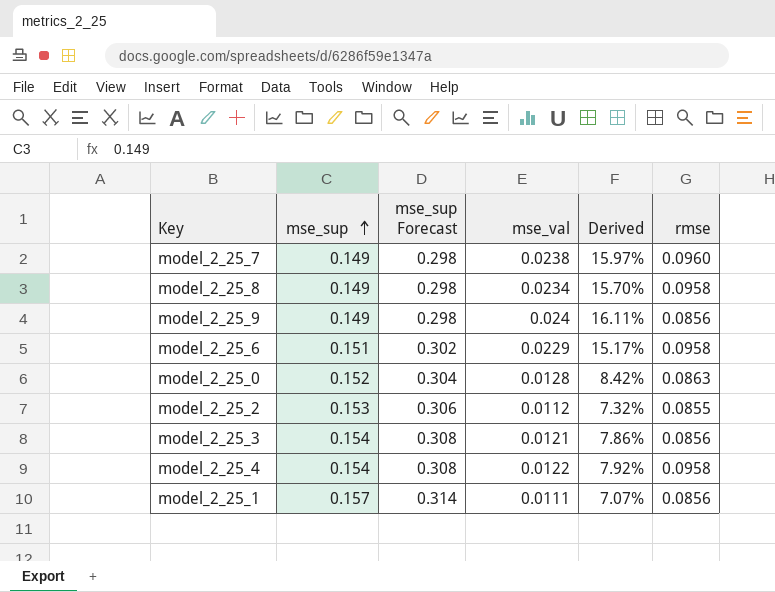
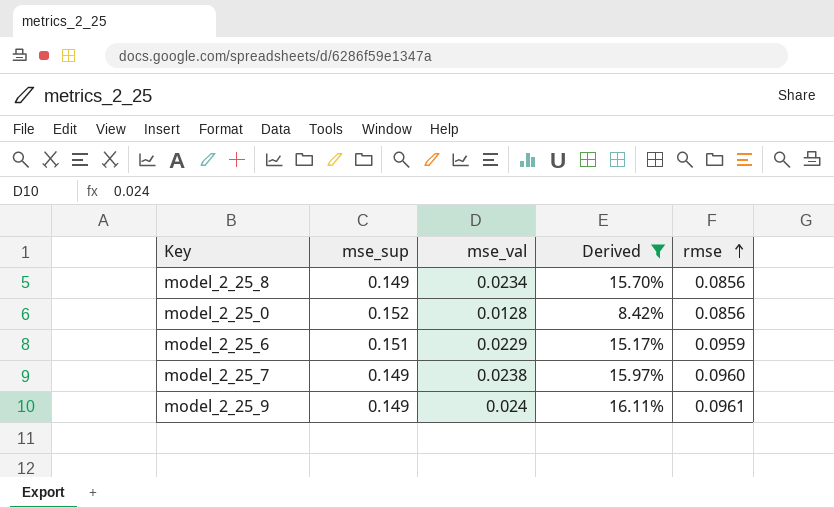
filter: none -> Derived >= 8.42%
row order: mse_sup ascending -> rmse ascending
column mse_sup Forecast | formula: [mse_sup] * 2 -> none
model_2_25_8 | rmse: 0.0958 -> 0.0856
model_2_25_0 | rmse: 0.0863 -> 0.0856
model_2_25_6 | rmse: 0.0958 -> 0.0959
model_2_25_9 | rmse: 0.0856 -> 0.0961

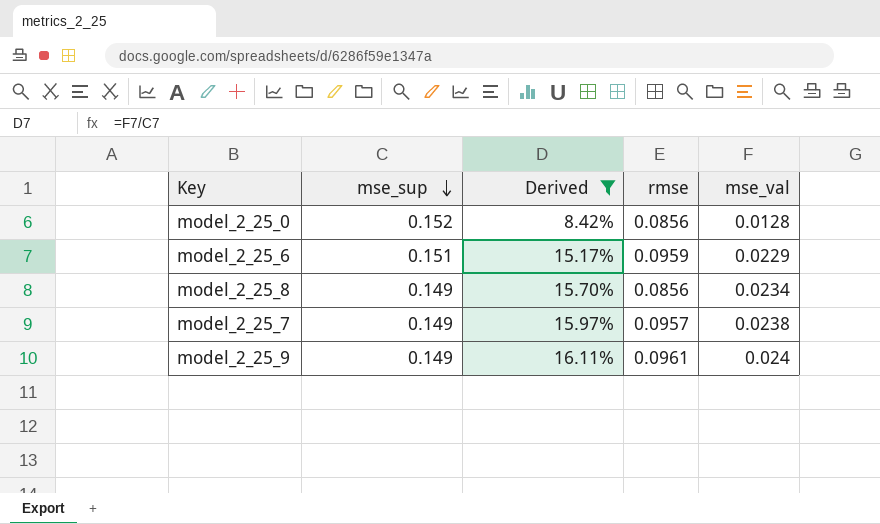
row order: rmse ascending -> mse_sup descending
column mse_val | position: 3 -> 5
model_2_25_7 | rmse: 0.0960 -> 0.0957

